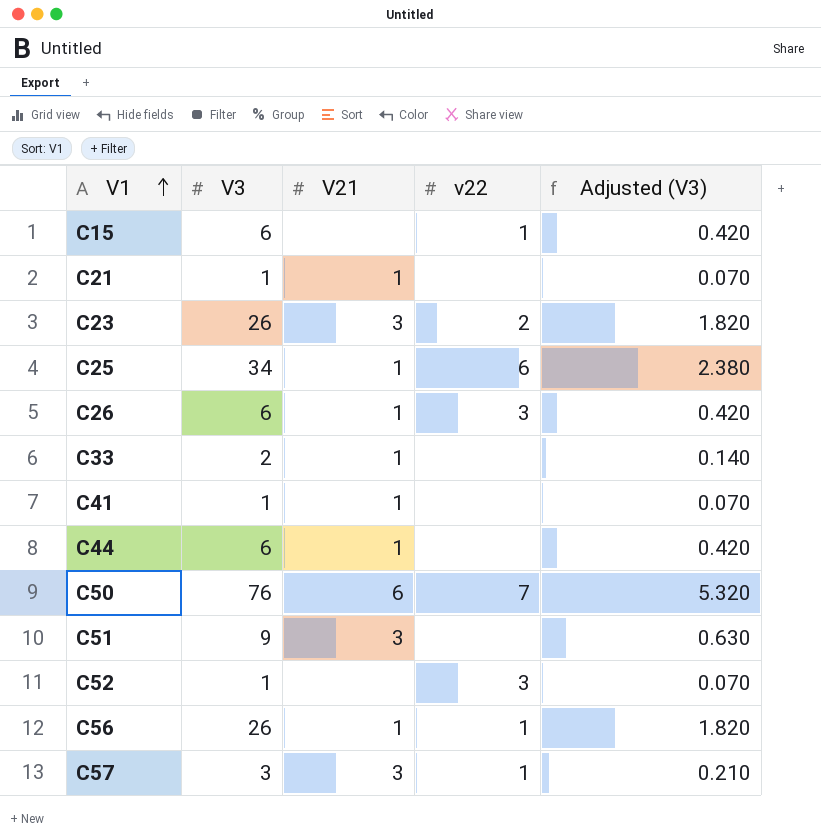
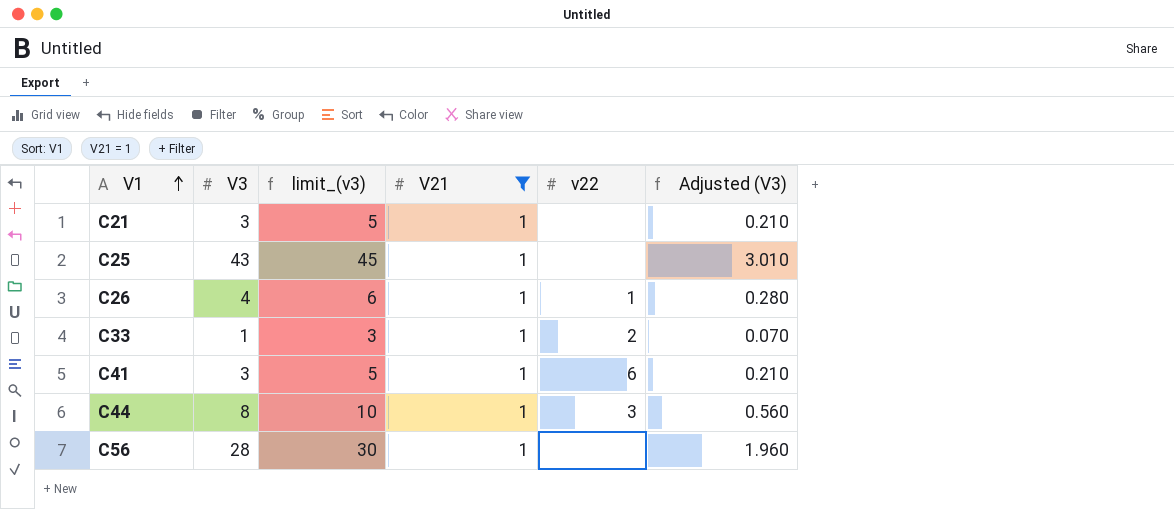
filter: none -> V21 = 1
column limit_(v3) | formula: none -> [V3] + 2
C21 | V3: 1 -> 3
C21 | Adjusted (V3): 0.070 -> 0.210
C25 | V3: 34 -> 43
C25 | v22: 6 -> none
C25 | Adjusted (V3): 2.380 -> 3.010
C26 | V3: 6 -> 4
C26 | v22: 3 -> 1
C26 | Adjusted (V3): 0.420 -> 0.280
C33 | V3: 2 -> 1
C33 | v22: none -> 2
C33 | Adjusted (V3): 0.140 -> 0.070
C41 | V3: 1 -> 3
C41 | v22: none -> 6
C41 | Adjusted (V3): 0.070 -> 0.210
C44 | V3: 6 -> 8
C44 | v22: none -> 3
C44 | Adjusted (V3): 0.420 -> 0.560
C56 | V3: 26 -> 28
C56 | v22: 1 -> none
C56 | Adjusted (V3): 1.820 -> 1.960

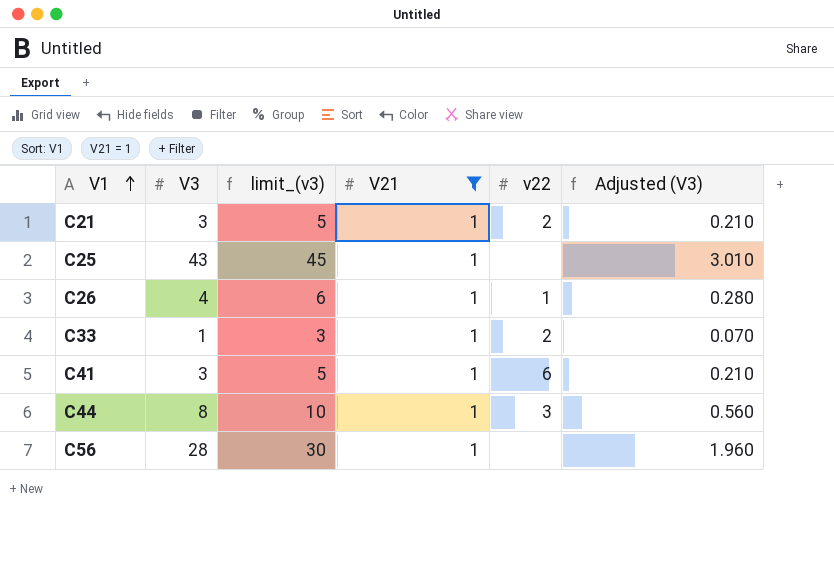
C21 | v22: none -> 2

